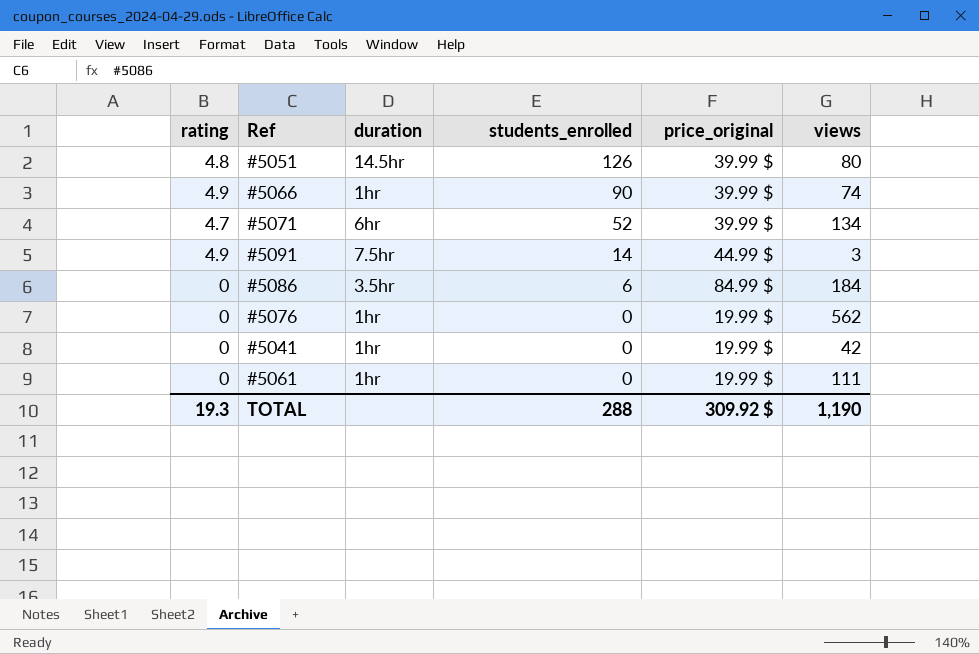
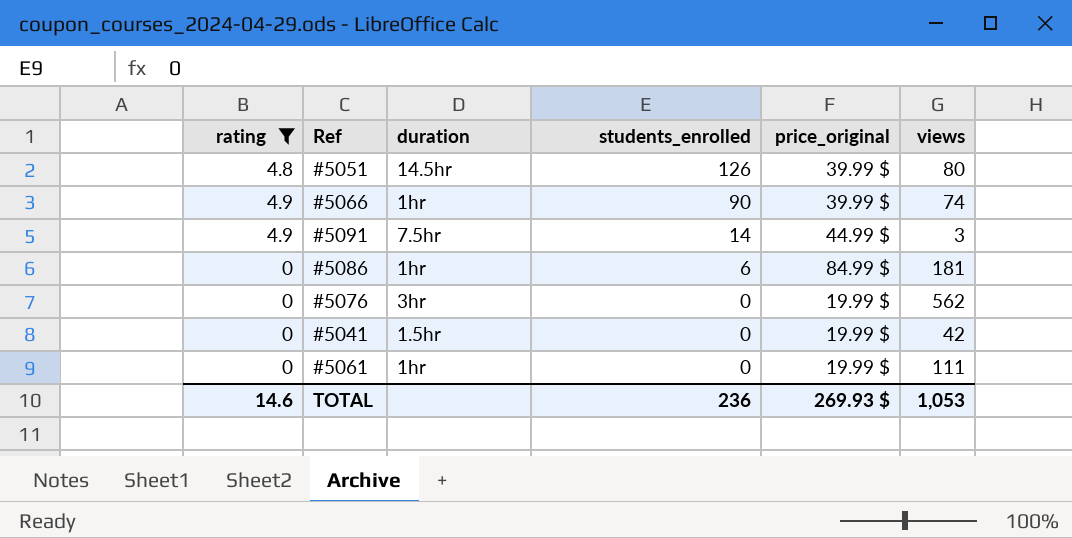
filter: none -> rating != 4.7
#5086 | duration: 3.5hr -> 1hr
#5086 | views: 184 -> 181
#5076 | duration: 1hr -> 3hr
#5041 | duration: 1hr -> 1.5hr
TOTAL | rating: 19.3 -> 14.6
TOTAL | students_enrolled: 288 -> 236
TOTAL | price_original: 309.92 $ -> 269.93 $
TOTAL | views: 1,190 -> 1,053

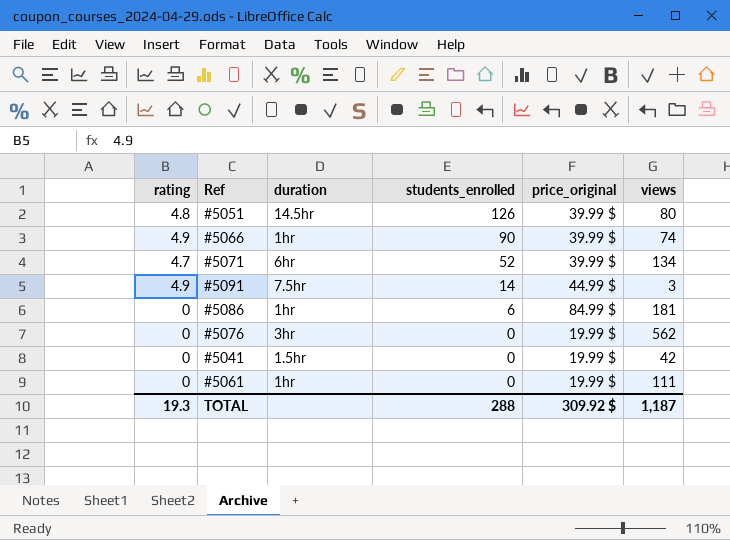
filter: rating != 4.7 -> none
TOTAL | rating: 14.6 -> 19.3
TOTAL | students_enrolled: 236 -> 288
TOTAL | price_original: 269.93 $ -> 309.92 $
TOTAL | views: 1,053 -> 1,187

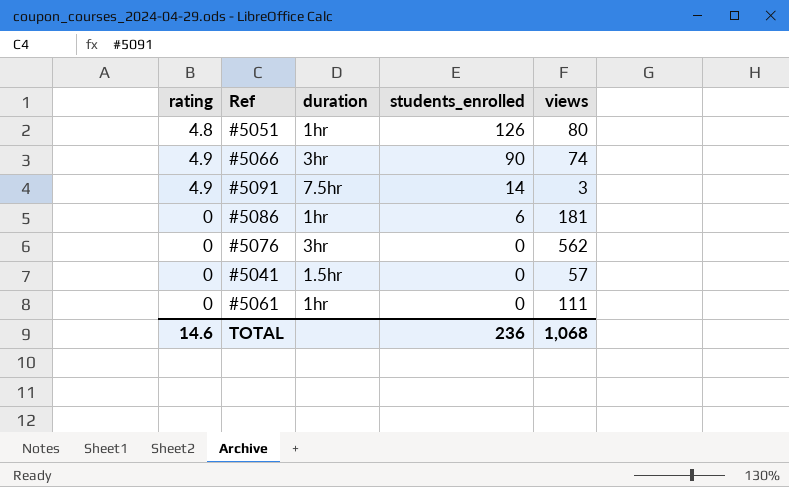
column price_original | position: 5 -> none
row #5071: 4.7 | 6hr | 52 | 39.99 $ | 134 -> none
#5051 | duration: 14.5hr -> 1hr
#5066 | duration: 1hr -> 3hr
#5041 | views: 42 -> 57
TOTAL | rating: 19.3 -> 14.6
TOTAL | students_enrolled: 288 -> 236
TOTAL | views: 1,187 -> 1,068

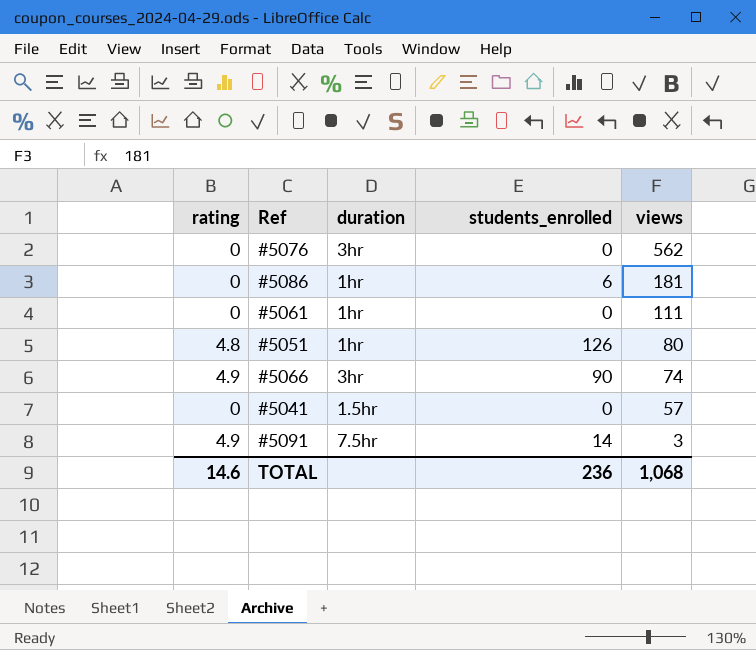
row order: students_enrolled descending -> views descending

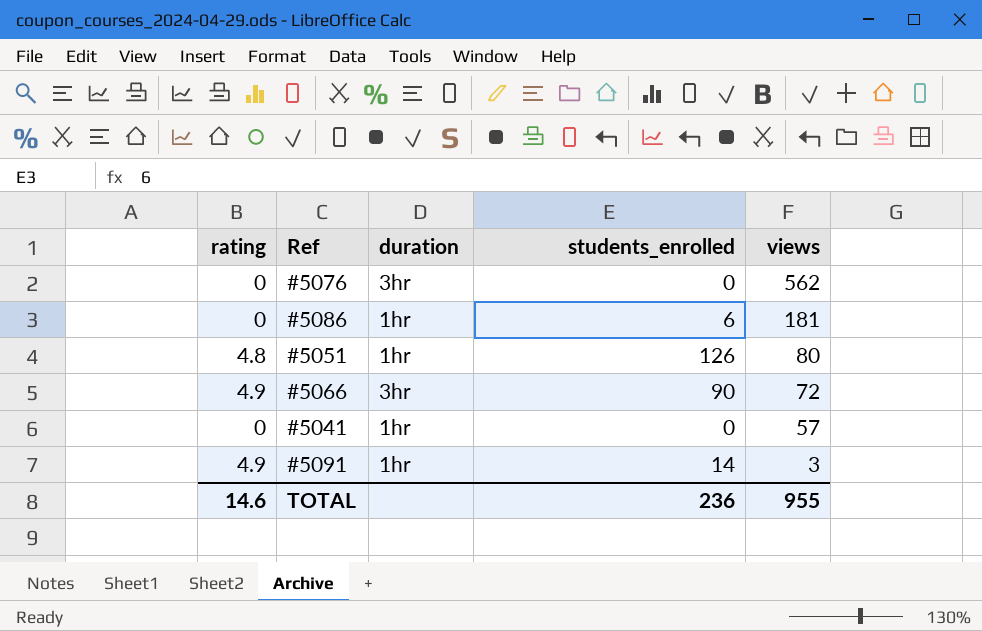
row #5061: 0 | 1hr | 0 | 111 -> none
#5066 | views: 74 -> 72
#5041 | duration: 1.5hr -> 1hr
#5091 | duration: 7.5hr -> 1hr
TOTAL | views: 1,068 -> 955

